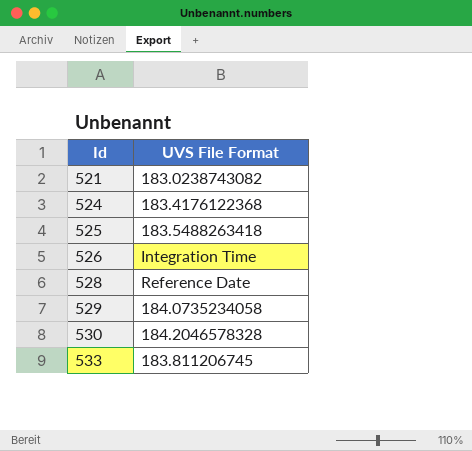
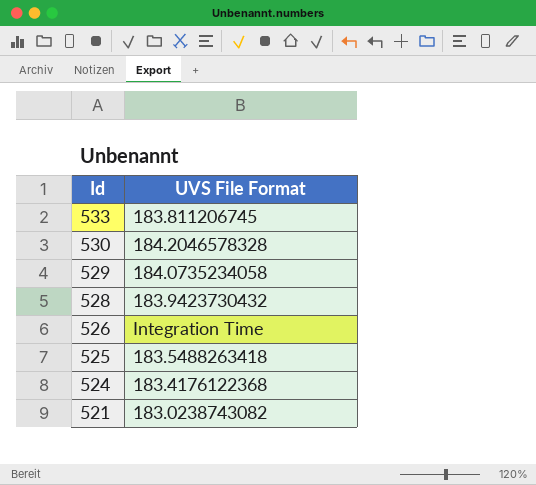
row order: Id ascending -> Id descending
528 | UVS File Format: Reference Date -> 183.9423730432

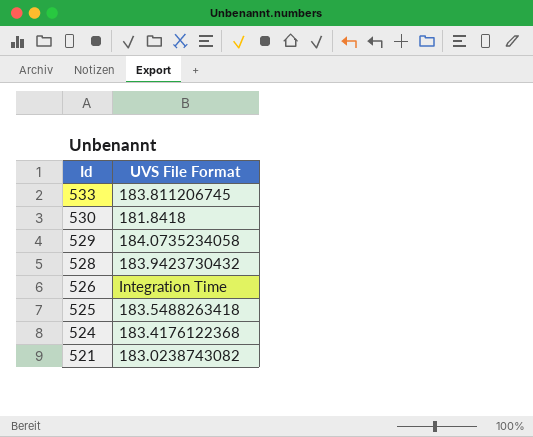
530 | UVS File Format: 184.2046578328 -> 181.8418

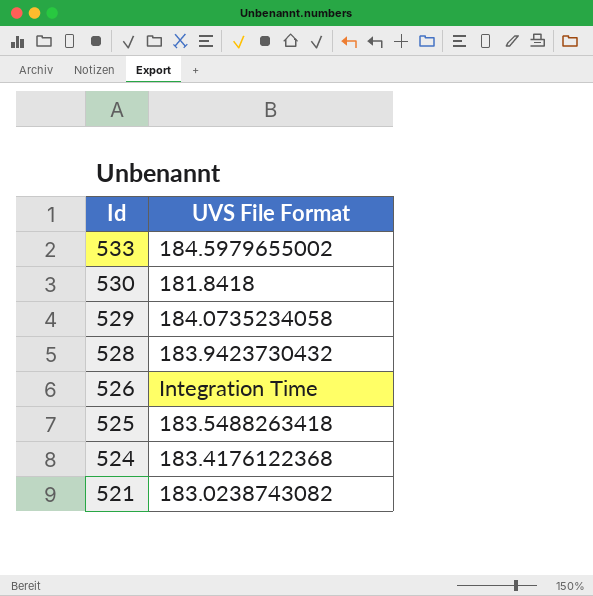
533 | UVS File Format: 183.811206745 -> 184.5979655002

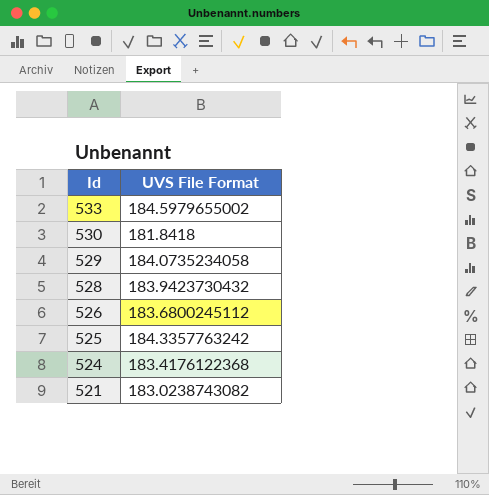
526 | UVS File Format: Integration Time -> 183.6800245112
525 | UVS File Format: 183.5488263418 -> 184.3357763242

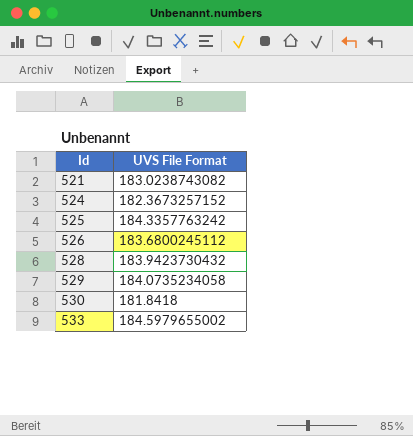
row order: Id descending -> Id ascending
524 | UVS File Format: 183.4176122368 -> 182.3673257152

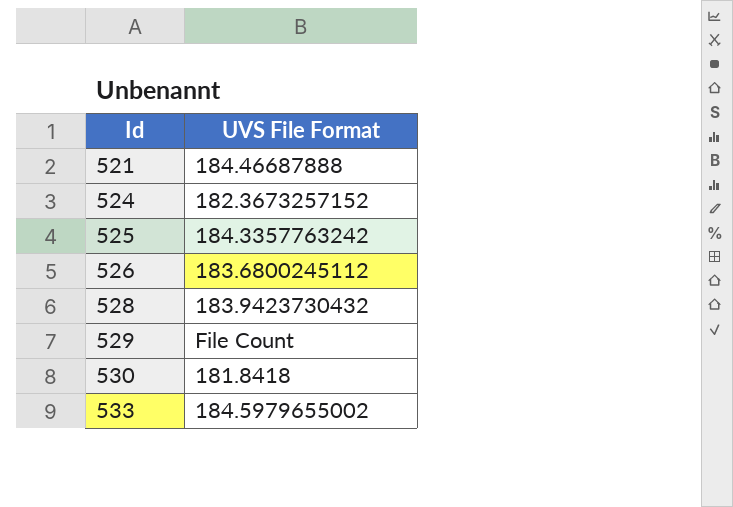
521 | UVS File Format: 183.0238743082 -> 184.46687888
529 | UVS File Format: 184.0735234058 -> File Count

